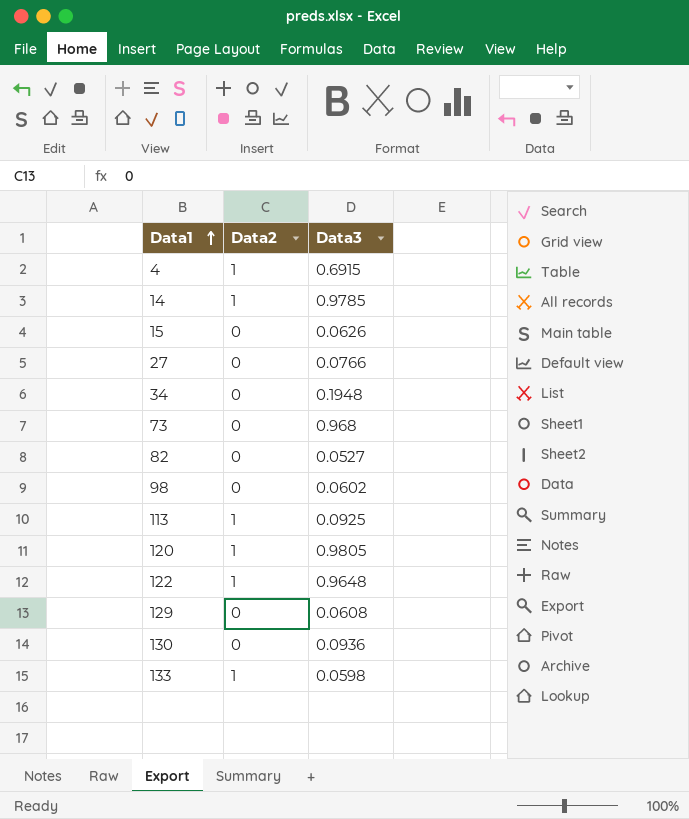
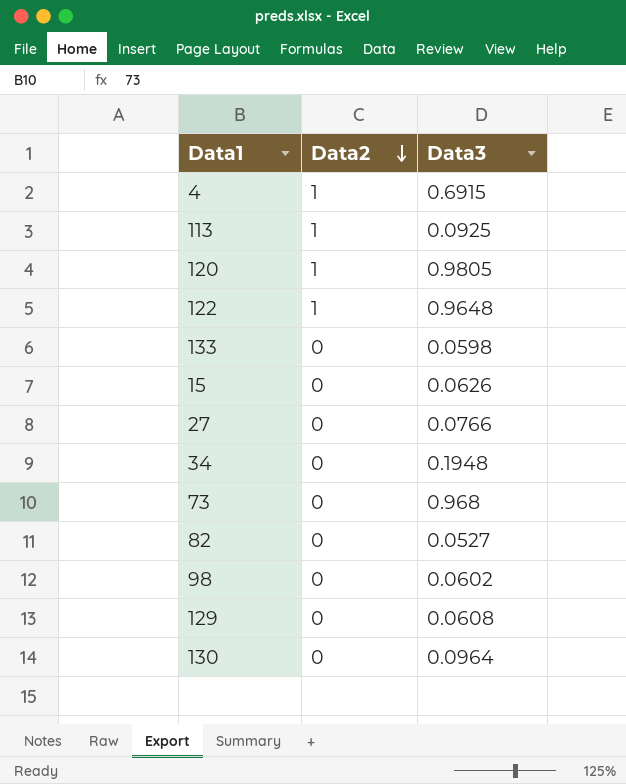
row order: Data1 ascending -> Data2 descending
row 14: 1 | 0.9785 -> none
133 | Data2: 1 -> 0
130 | Data3: 0.0936 -> 0.0964

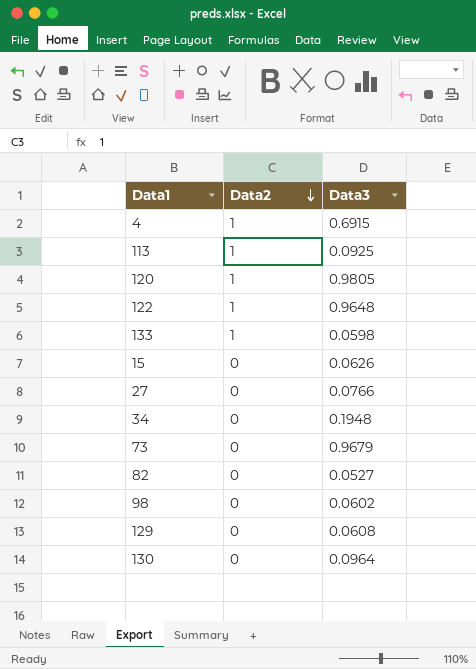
133 | Data2: 0 -> 1
73 | Data3: 0.968 -> 0.9679

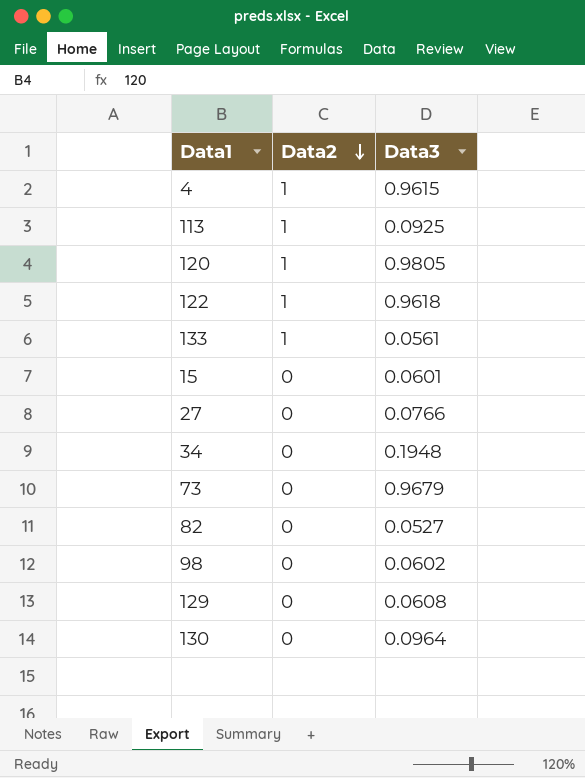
4 | Data3: 0.6915 -> 0.9615
122 | Data3: 0.9648 -> 0.9618
133 | Data3: 0.0598 -> 0.0561
15 | Data3: 0.0626 -> 0.0601

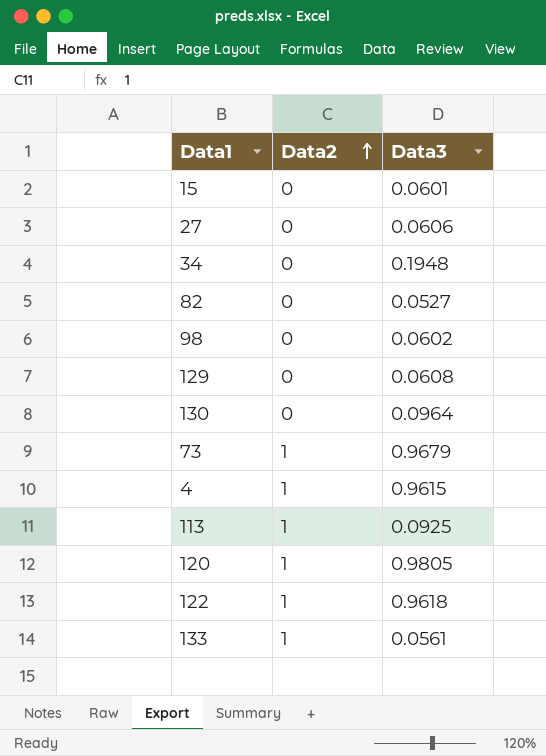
row order: Data2 descending -> Data2 ascending
27 | Data3: 0.0766 -> 0.0606
73 | Data2: 0 -> 1

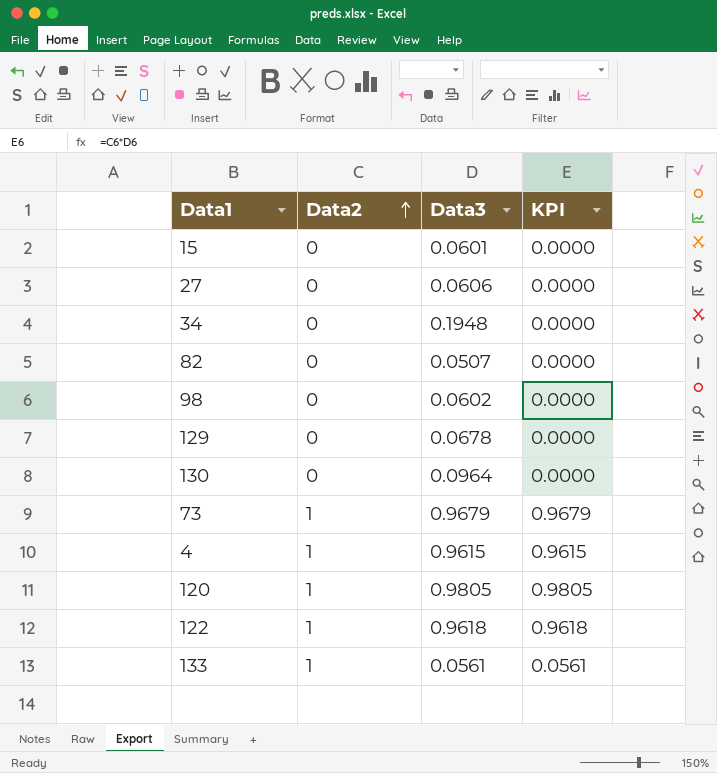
column KPI | formula: none -> [Data2] * [Data3]
row 113: 1 | 0.0925 -> none
82 | Data3: 0.0527 -> 0.0507
129 | Data3: 0.0608 -> 0.0678

